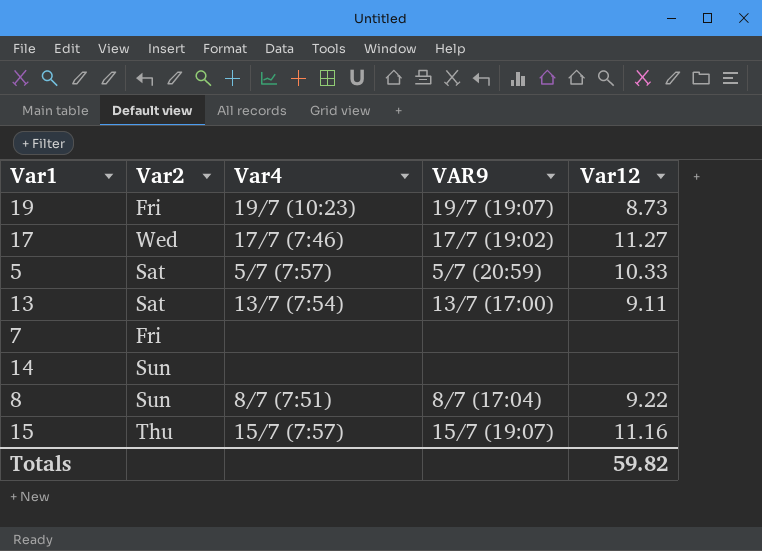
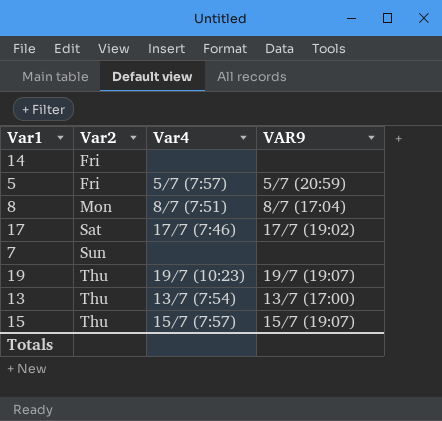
row order: none -> Var2 ascending
column Var12 | position: 5 -> none
14 | Var2: Sun -> Fri
5 | Var2: Sat -> Fri
8 | Var2: Sun -> Mon
17 | Var2: Wed -> Sat
7 | Var2: Fri -> Sun
19 | Var2: Fri -> Thu
13 | Var2: Sat -> Thu

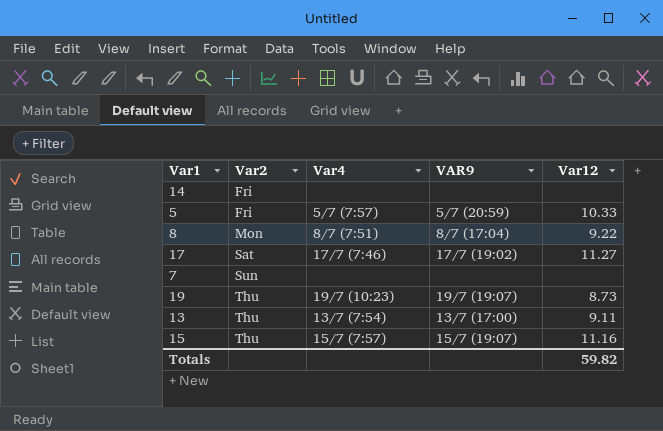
column Var12 | position: none -> 5

